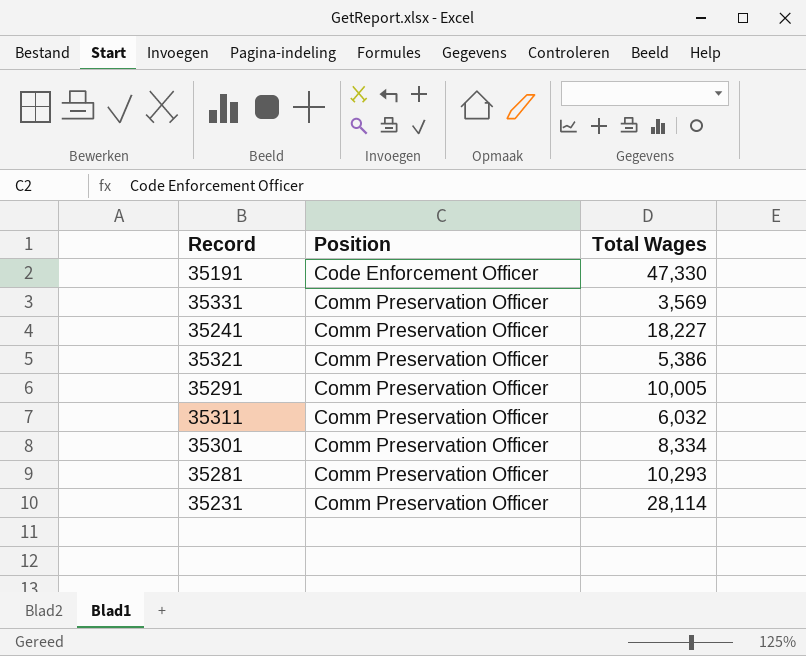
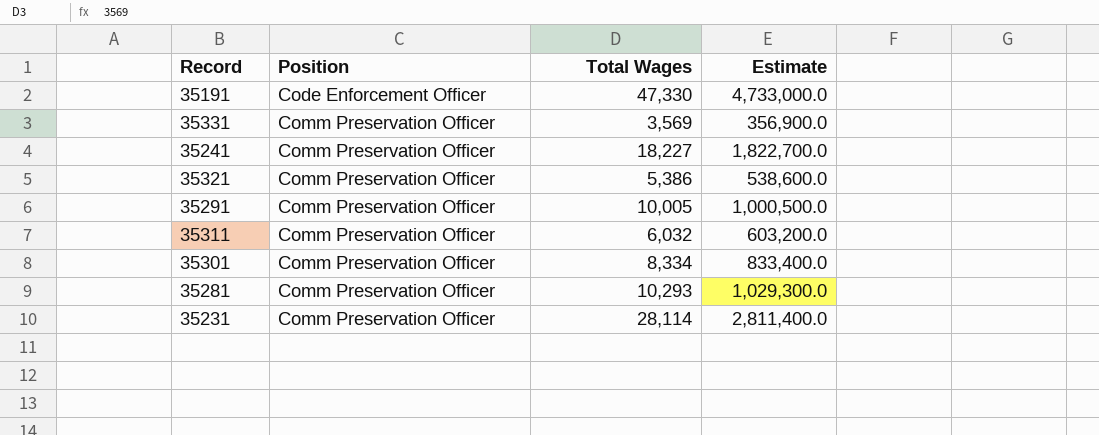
column Estimate | formula: none -> [Total Wages] * 100

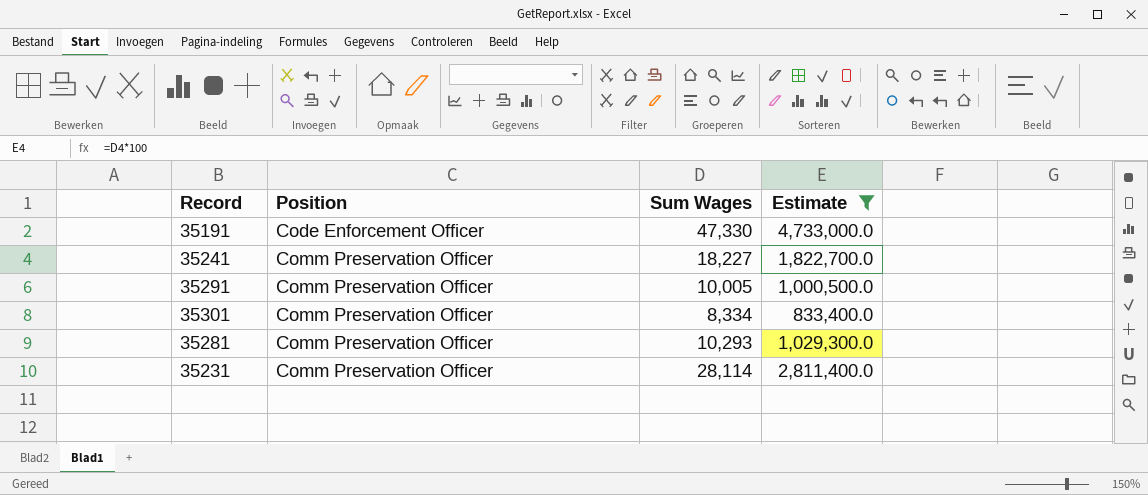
filter: none -> Estimate >= 833,400.0
column name: Total Wages -> Sum Wages

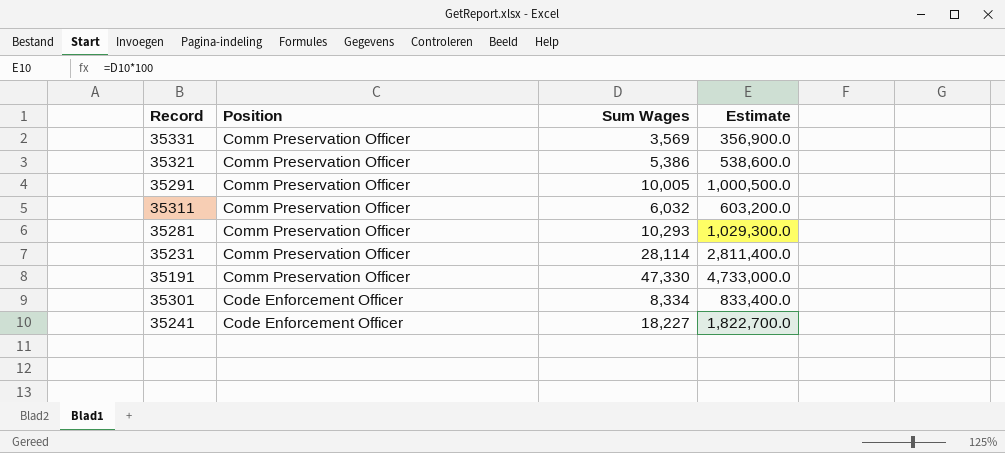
filter: Estimate >= 833,400.0 -> none
row order: Position ascending -> Position descending
35191 | Position: Code Enforcement Officer -> Comm Preservation Officer
35301 | Position: Comm Preservation Officer -> Code Enforcement Officer
35241 | Position: Comm Preservation Officer -> Code Enforcement Officer

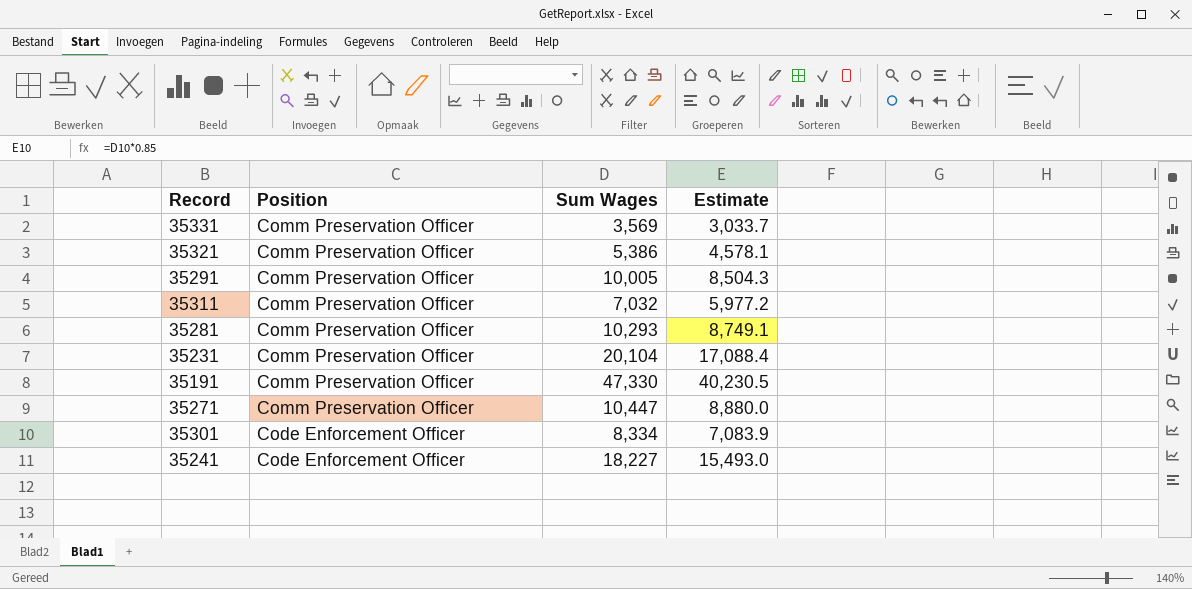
column Estimate | formula: [Sum Wages] * 100 -> [Sum Wages] * 0.85
35311 | Sum Wages: 6,032 -> 7,032
35231 | Sum Wages: 28,114 -> 20,104
row 35271: none -> Comm Preservation Officer | 10,447 | 8,880.0

